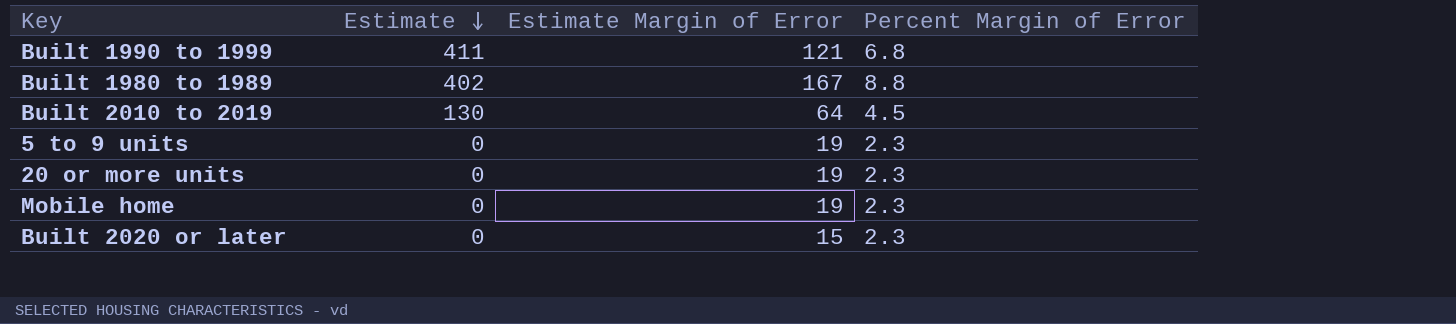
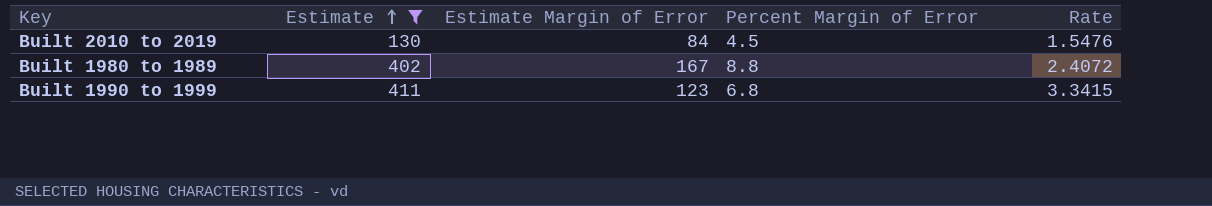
filter: none -> Estimate != 0
row order: Estimate descending -> Estimate ascending
column Rate | formula: none -> [Estimate] / [Estimate Margin of Error]
Built 2010 to 2019 | Estimate Margin of Error: 64 -> 84
Built 1990 to 1999 | Estimate Margin of Error: 121 -> 123

